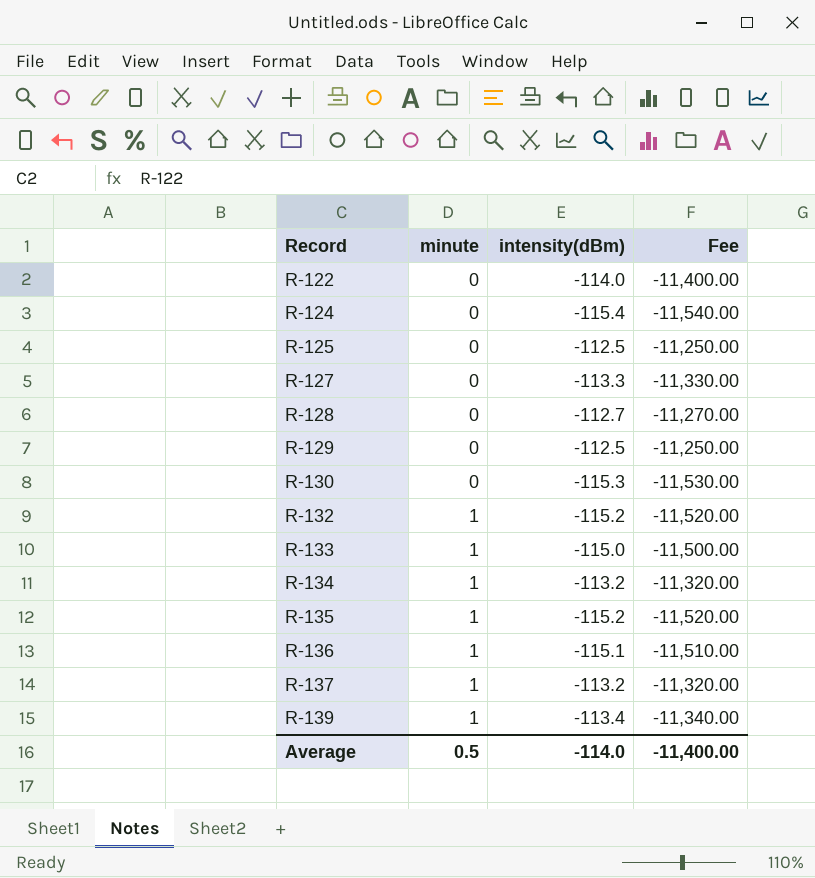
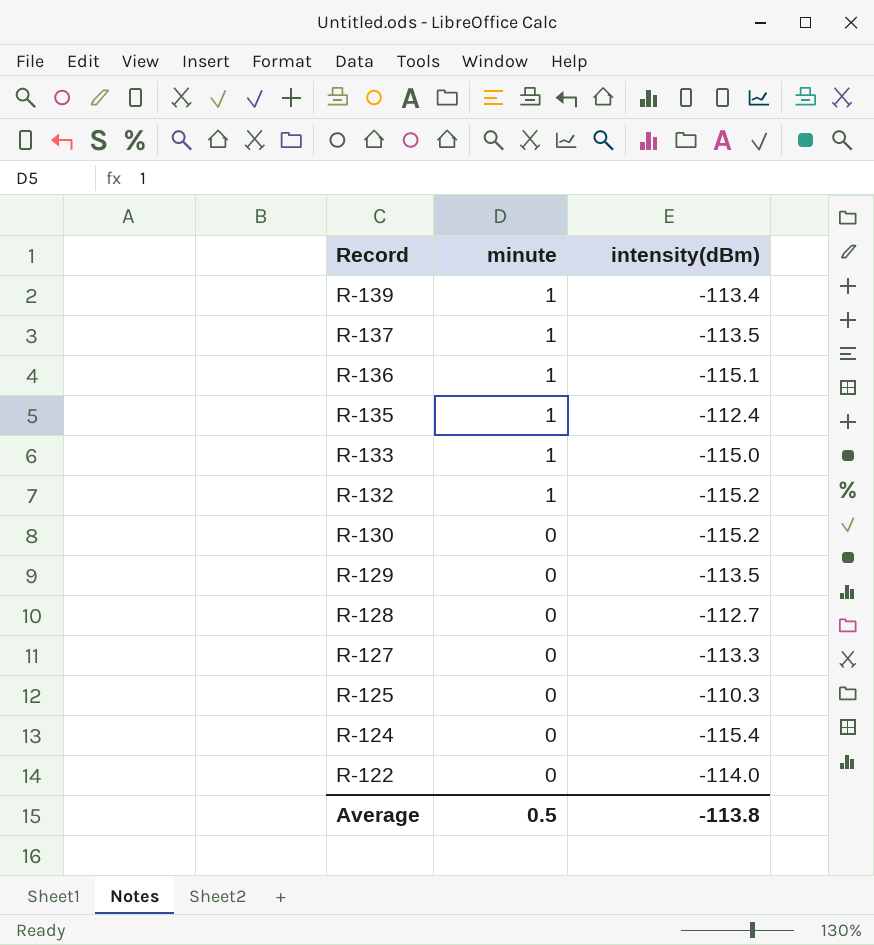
row order: Record ascending -> Record descending
column Fee | formula: [intensity(dBm)] * 100 -> none
row R-134: 1 | -113.2 | -11,320.00 -> none
R-137 | intensity(dBm): -113.2 -> -113.5
R-135 | intensity(dBm): -115.2 -> -112.4
R-130 | intensity(dBm): -115.3 -> -115.2
R-129 | intensity(dBm): -112.5 -> -113.5
R-125 | intensity(dBm): -112.5 -> -110.3
Average | intensity(dBm): -114.0 -> -113.8

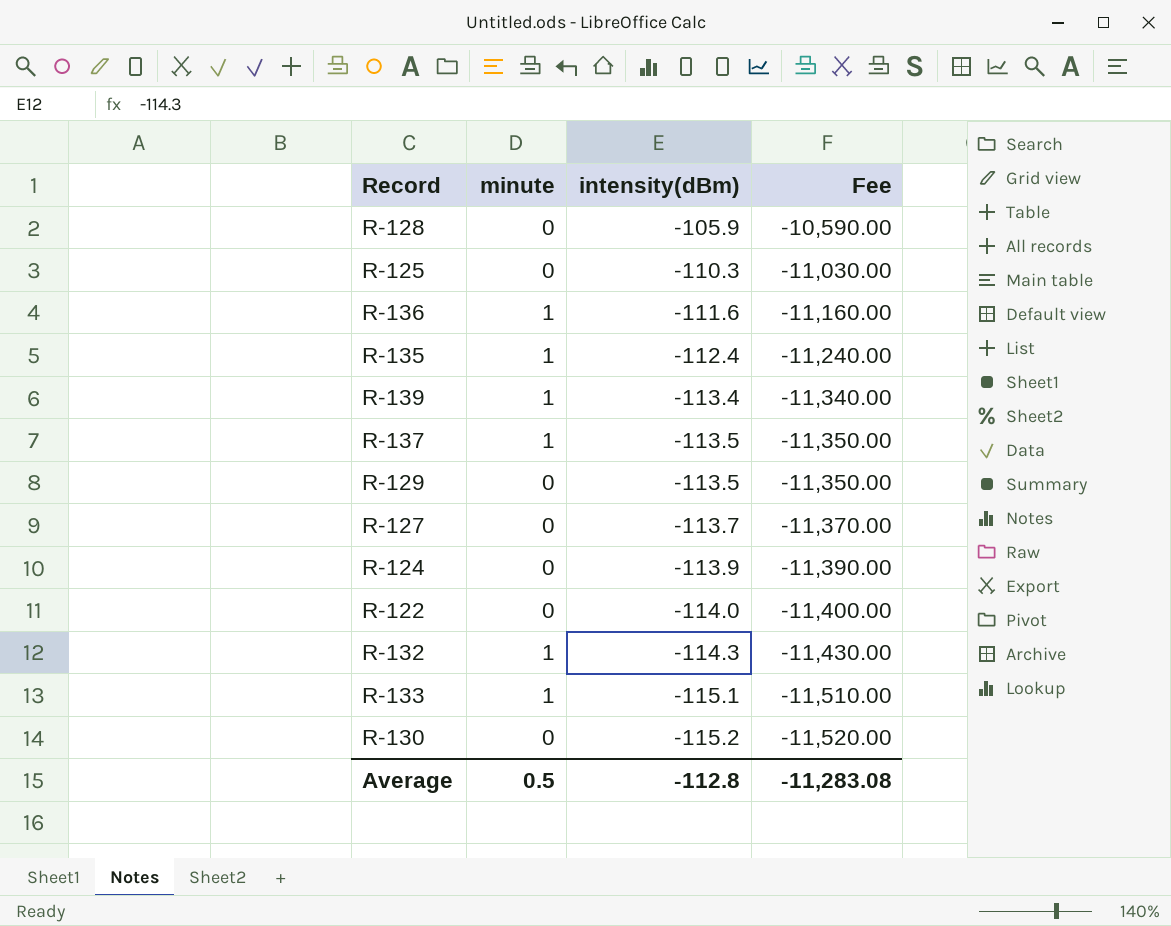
row order: Record descending -> intensity(dBm) descending
column Fee | formula: none -> [intensity(dBm)] * 100
R-128 | intensity(dBm): -112.7 -> -105.9
R-136 | intensity(dBm): -115.1 -> -111.6
R-127 | intensity(dBm): -113.3 -> -113.7
R-124 | intensity(dBm): -115.4 -> -113.9
R-132 | intensity(dBm): -115.2 -> -114.3
R-133 | intensity(dBm): -115.0 -> -115.1
Average | intensity(dBm): -113.8 -> -112.8

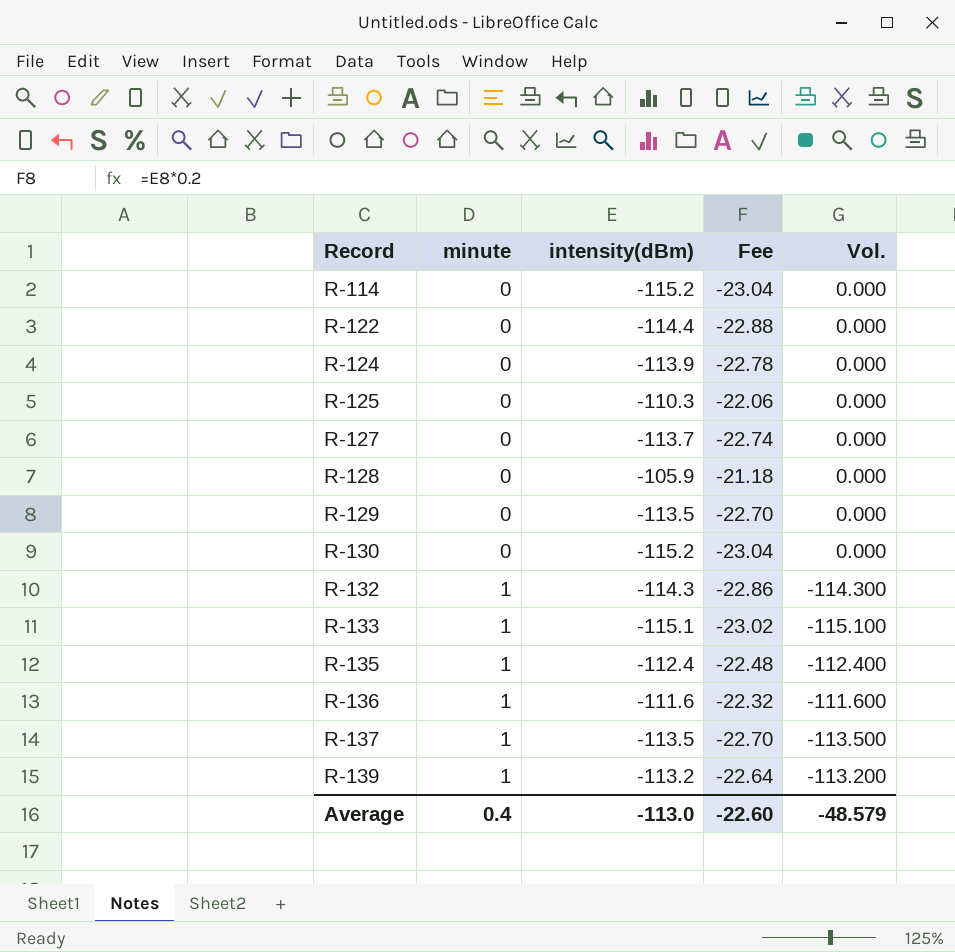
row order: intensity(dBm) descending -> Record ascending
column Fee | formula: [intensity(dBm)] * 100 -> [intensity(dBm)] * 0.2
column Vol. | formula: none -> [minute] * [intensity(dBm)]
row R-114: none -> 0 | -115.2 | -23.04 | 0.000
R-122 | intensity(dBm): -114.0 -> -114.4
R-139 | intensity(dBm): -113.4 -> -113.2
Average | minute: 0.5 -> 0.4
Average | intensity(dBm): -112.8 -> -113.0
Average | Fee: -11,283.08 -> -22.60

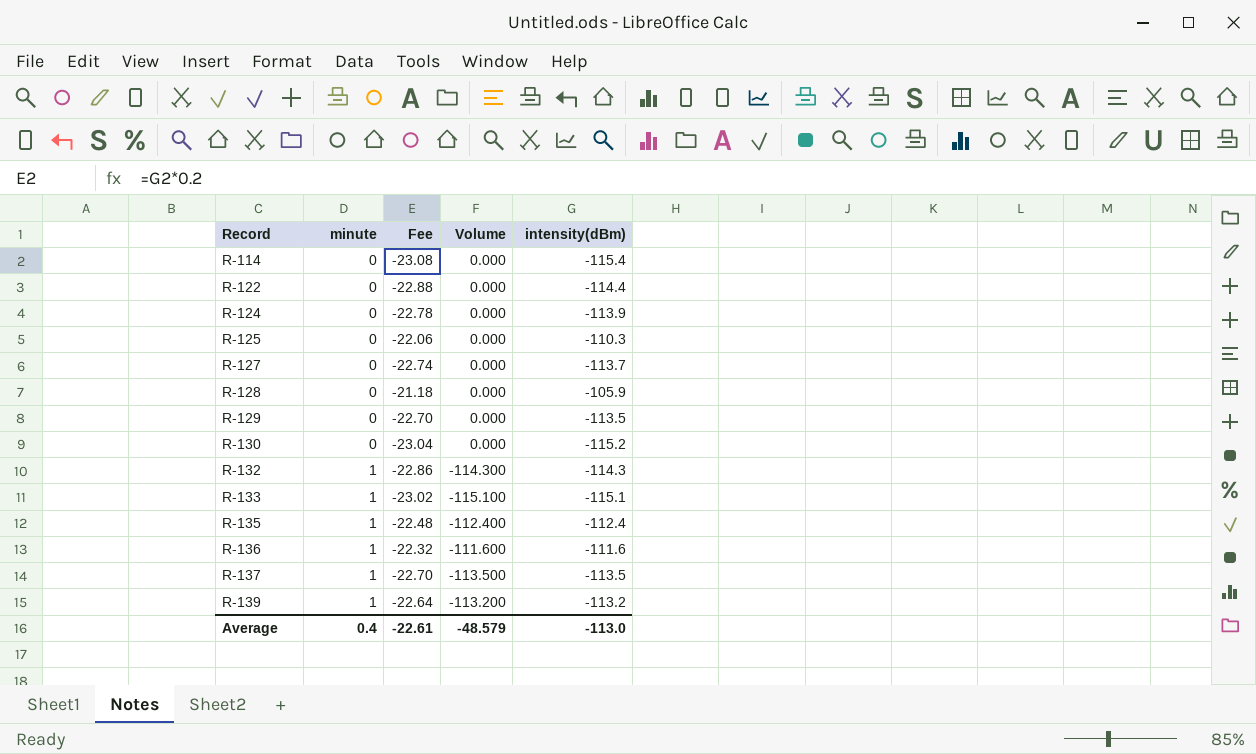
column name: Vol. -> Volume
column intensity(dBm) | position: 3 -> 5
R-114 | Fee: -23.04 -> -23.08
R-114 | intensity(dBm): -115.2 -> -115.4
Average | Fee: -22.60 -> -22.61

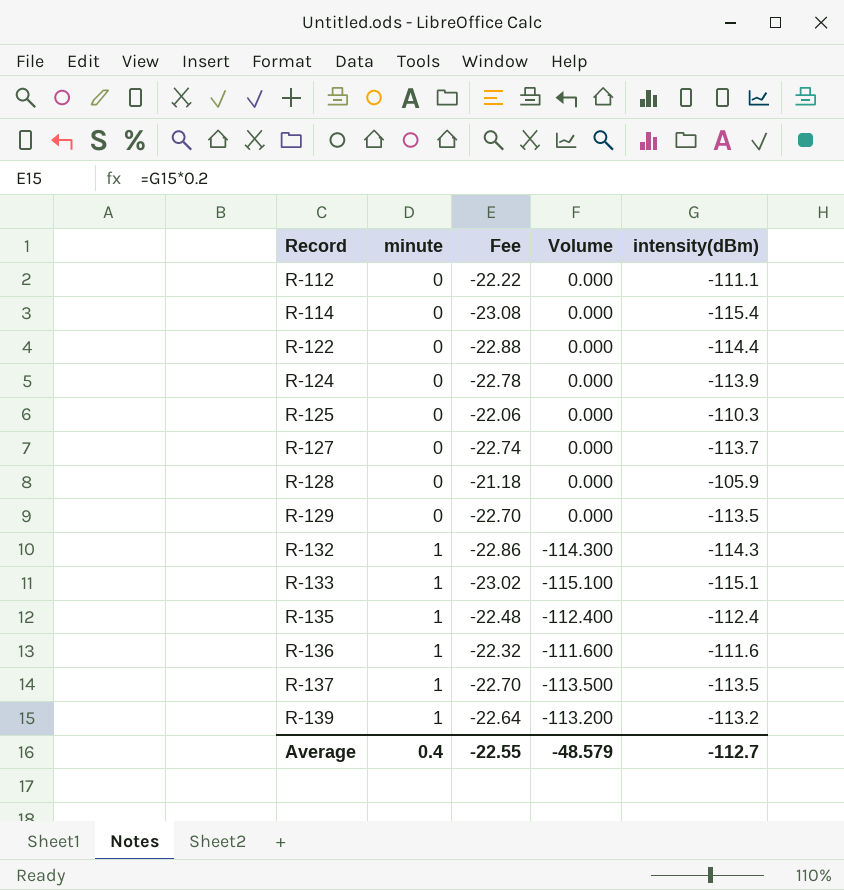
row R-130: 0 | -23.04 | 0.000 | -115.2 -> none
row R-112: none -> 0 | -22.22 | 0.000 | -111.1
Average | Fee: -22.61 -> -22.55
Average | intensity(dBm): -113.0 -> -112.7

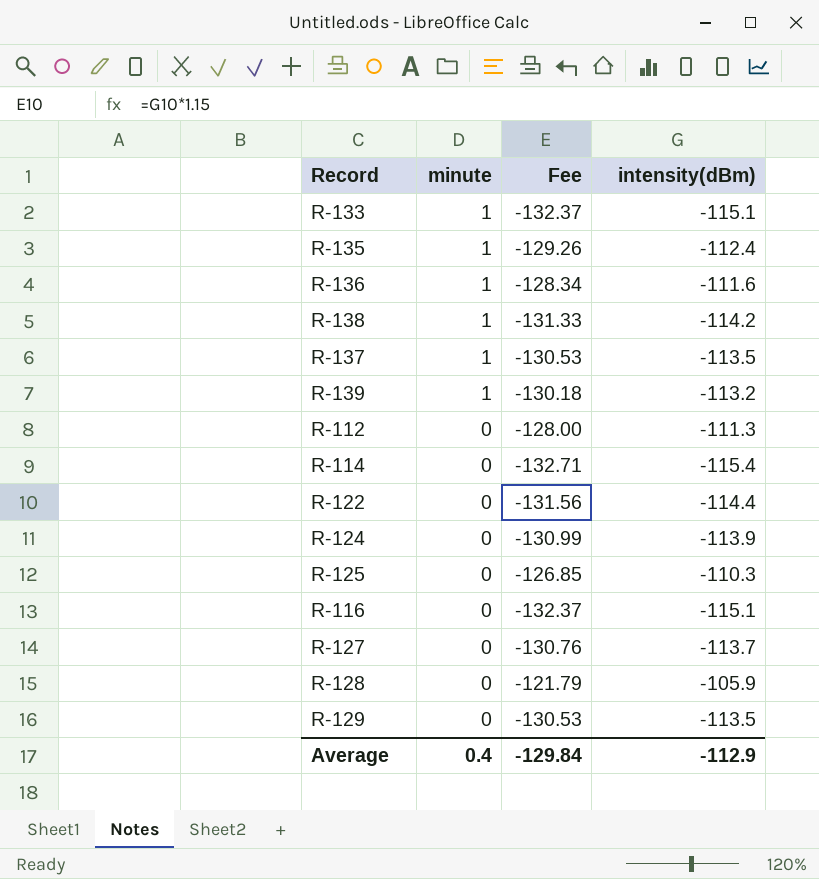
row order: Record ascending -> minute descending
column Volume | formula: [minute] * [intensity(dBm)] -> none
column Fee | formula: [intensity(dBm)] * 0.2 -> [intensity(dBm)] * 1.15
row R-132: 1 | -22.86 | -114.300 | -114.3 -> none
row R-138: none -> 1 | -131.33 | -114.2
R-112 | intensity(dBm): -111.1 -> -111.3
row R-116: none -> 0 | -132.37 | -115.1
Average | Fee: -22.55 -> -129.84
Average | intensity(dBm): -112.7 -> -112.9

